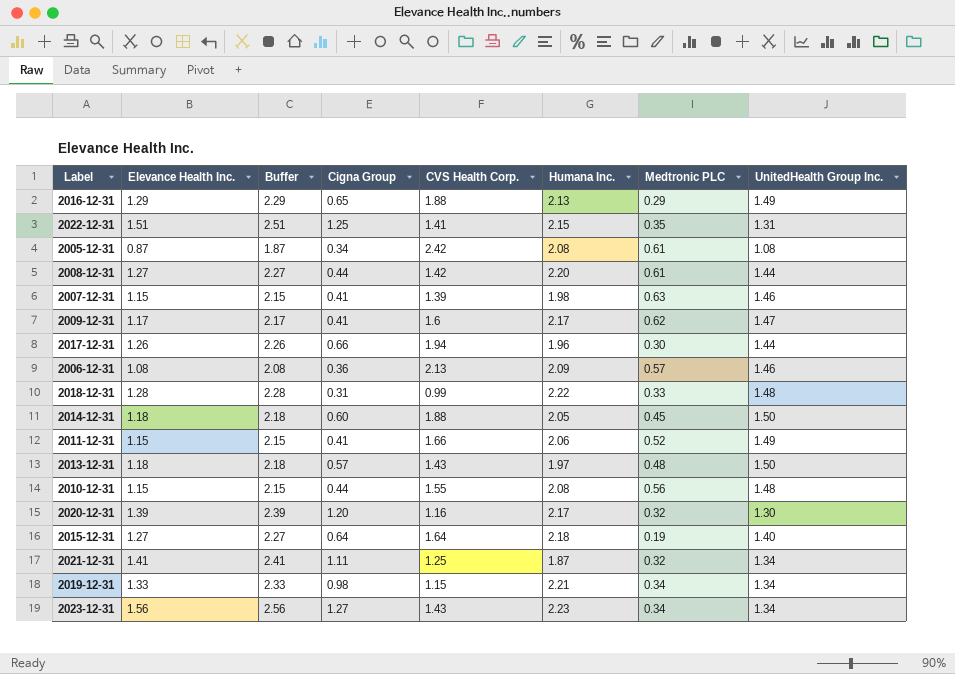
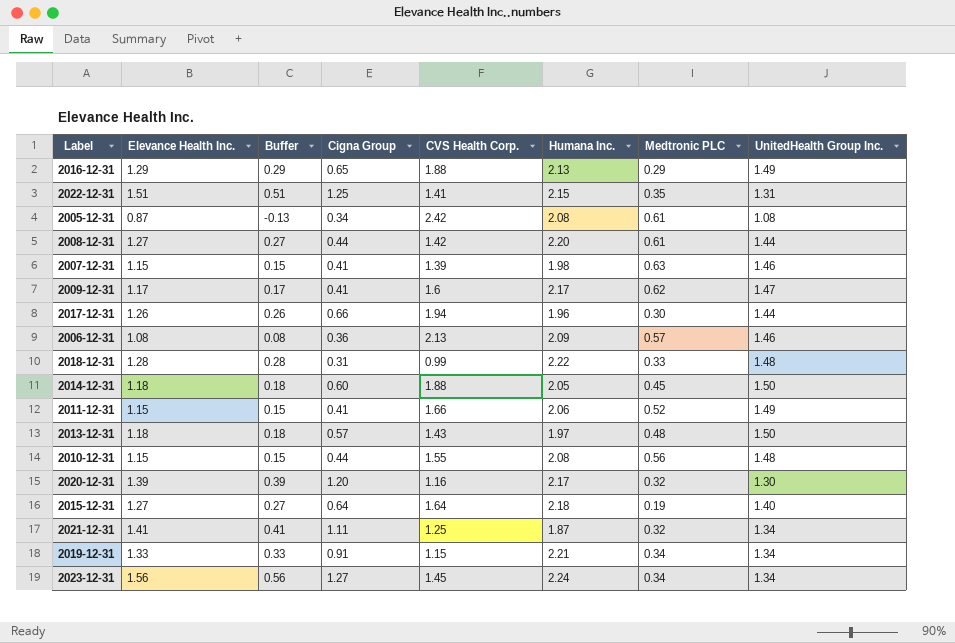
column Buffer | formula: [Elevance Health Inc.] + 1 -> [Elevance Health Inc.] - 1
2019-12-31 | Cigna Group: 0.98 -> 0.91
2023-12-31 | CVS Health Corp.: 1.43 -> 1.45
2023-12-31 | Humana Inc.: 2.23 -> 2.24

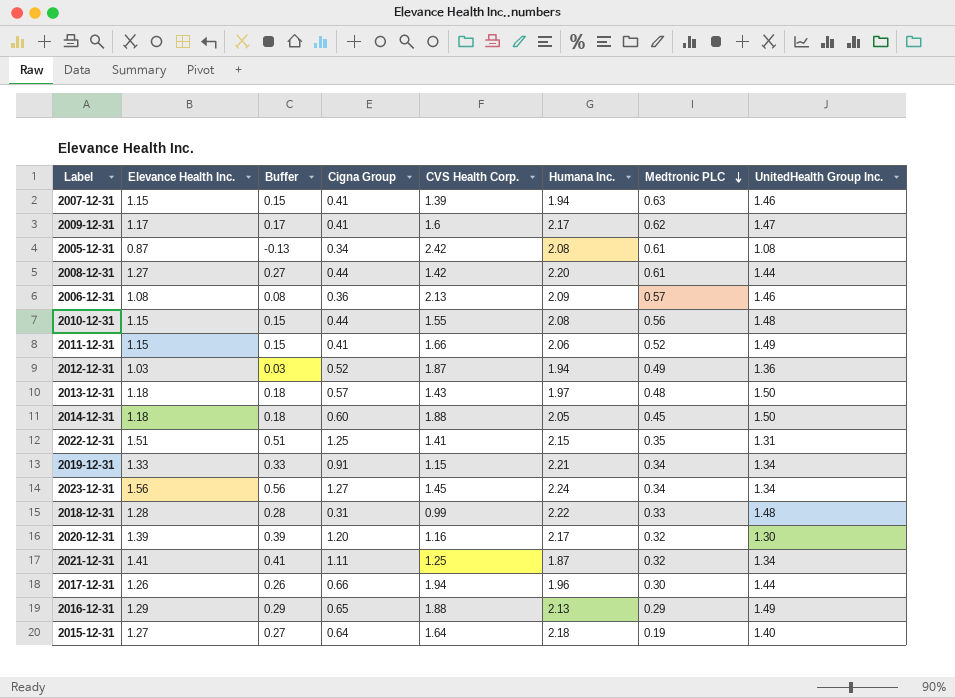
row order: none -> Medtronic PLC descending
2007-12-31 | Humana Inc.: 1.98 -> 1.94
row 2012-12-31: none -> 1.03 | 0.03 | 0.52 | 1.87 | 1.94 | 0.49 | 1.36

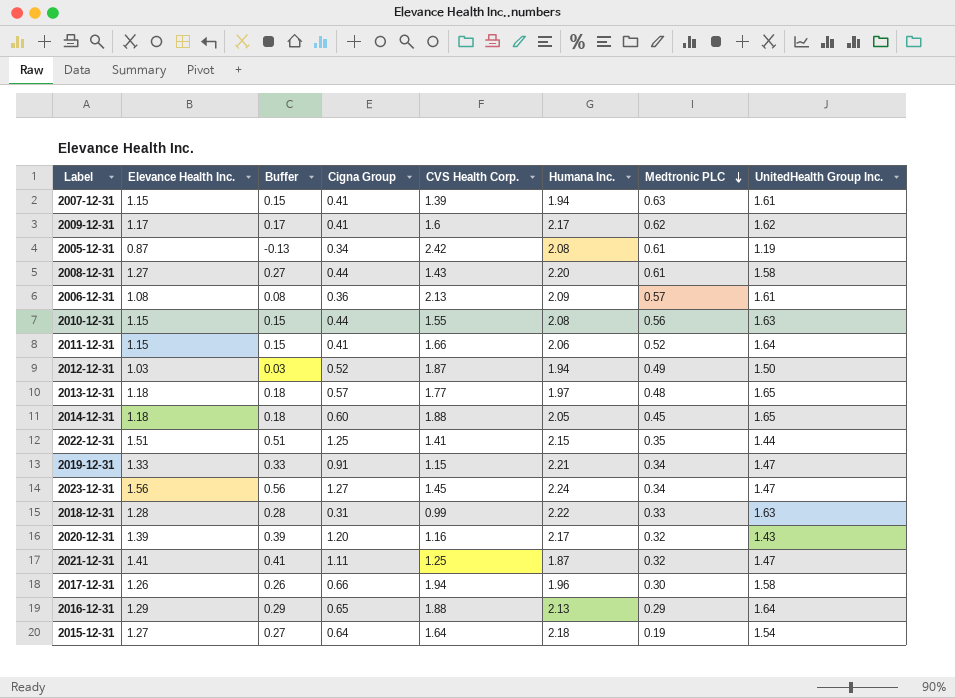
2007-12-31 | UnitedHealth Group Inc.: 1.46 -> 1.61
2009-12-31 | UnitedHealth Group Inc.: 1.47 -> 1.62
2005-12-31 | UnitedHealth Group Inc.: 1.08 -> 1.19
2008-12-31 | CVS Health Corp.: 1.42 -> 1.43
2008-12-31 | UnitedHealth Group Inc.: 1.44 -> 1.58
2006-12-31 | UnitedHealth Group Inc.: 1.46 -> 1.61
2010-12-31 | UnitedHealth Group Inc.: 1.48 -> 1.63
2011-12-31 | UnitedHealth Group Inc.: 1.49 -> 1.64
2012-12-31 | UnitedHealth Group Inc.: 1.36 -> 1.50
2013-12-31 | CVS Health Corp.: 1.43 -> 1.77
2013-12-31 | UnitedHealth Group Inc.: 1.50 -> 1.65
2014-12-31 | UnitedHealth Group Inc.: 1.50 -> 1.65
2022-12-31 | UnitedHealth Group Inc.: 1.31 -> 1.44
2019-12-31 | UnitedHealth Group Inc.: 1.34 -> 1.47
2023-12-31 | UnitedHealth Group Inc.: 1.34 -> 1.47
2018-12-31 | UnitedHealth Group Inc.: 1.48 -> 1.63
2020-12-31 | UnitedHealth Group Inc.: 1.30 -> 1.43
2021-12-31 | UnitedHealth Group Inc.: 1.34 -> 1.47
2017-12-31 | UnitedHealth Group Inc.: 1.44 -> 1.58
2016-12-31 | UnitedHealth Group Inc.: 1.49 -> 1.64
2015-12-31 | UnitedHealth Group Inc.: 1.40 -> 1.54

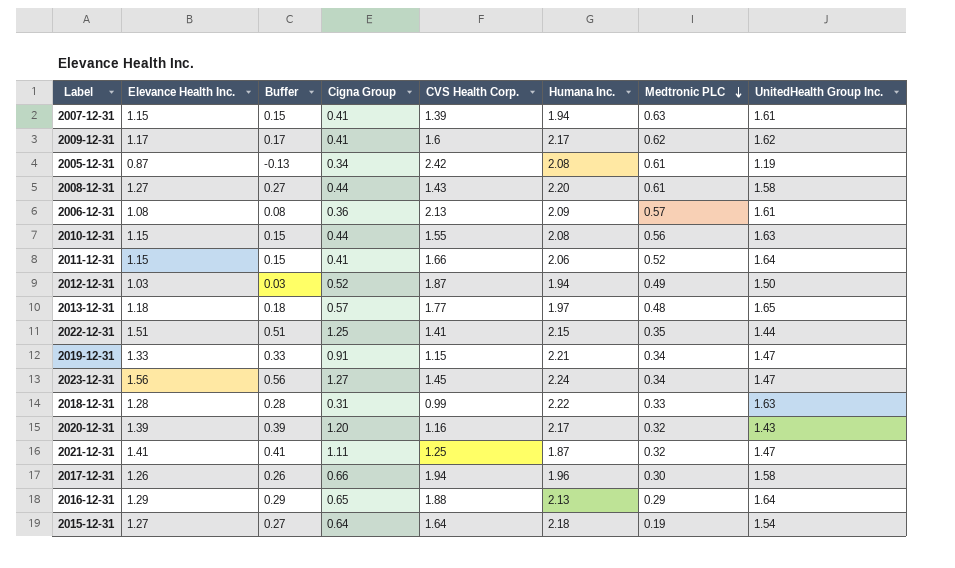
row 2014-12-31: 1.18 | 0.18 | 0.60 | 1.88 | 2.05 | 0.45 | 1.65 -> none

